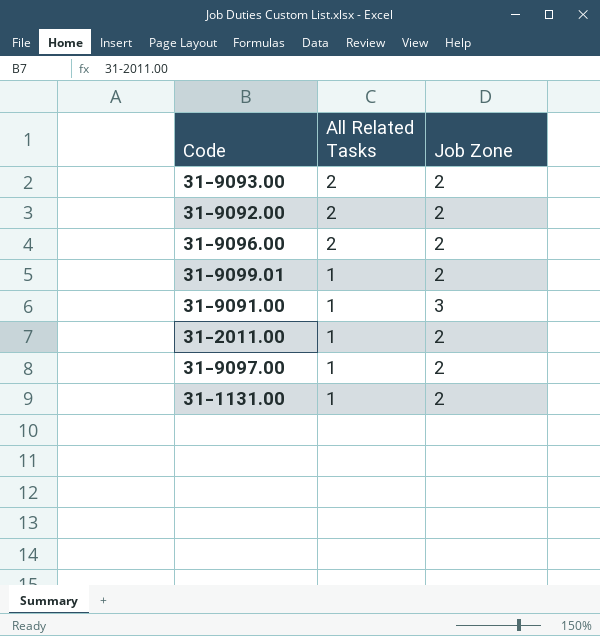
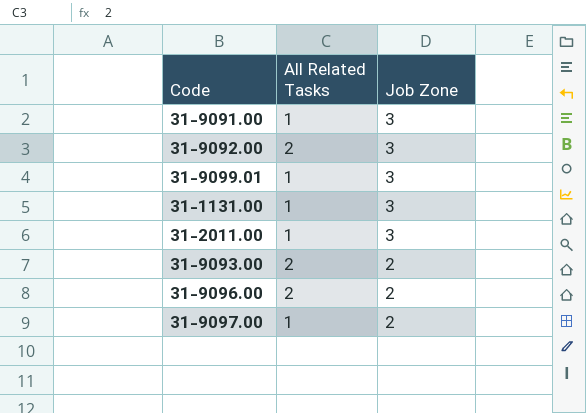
row order: All Related Tasks descending -> Job Zone descending
31-9092.00 | Job Zone: 2 -> 3
31-9099.01 | Job Zone: 2 -> 3
31-1131.00 | Job Zone: 2 -> 3
31-2011.00 | Job Zone: 2 -> 3

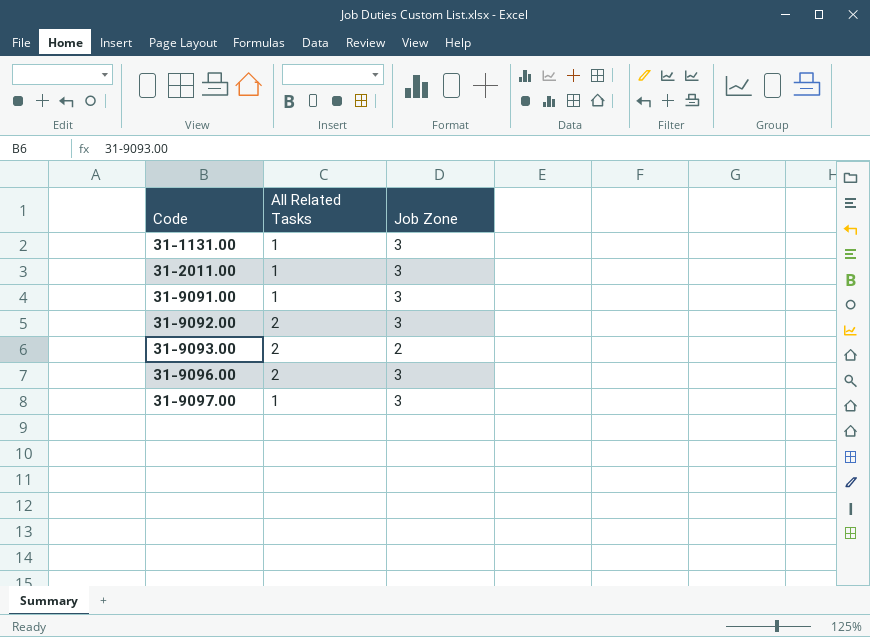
row order: Job Zone descending -> Code ascending
row 31-9099.01: 1 | 3 -> none
31-9096.00 | Job Zone: 2 -> 3
31-9097.00 | Job Zone: 2 -> 3

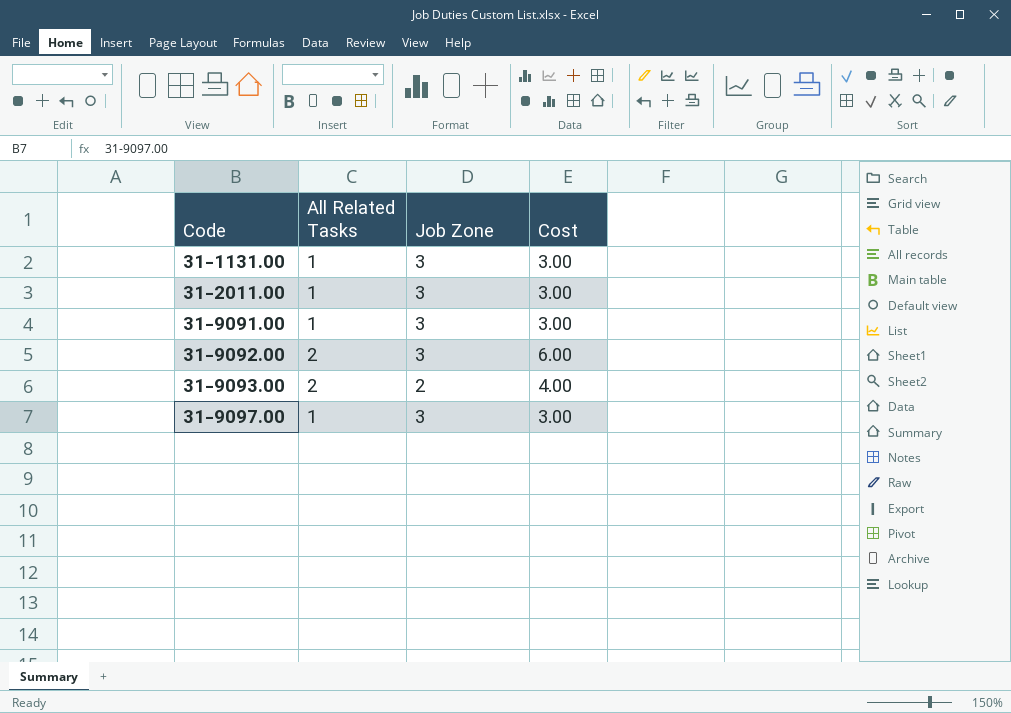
column Cost | formula: none -> [All Related Tasks] * [Job Zone]
row 31-9096.00: 2 | 3 -> none

